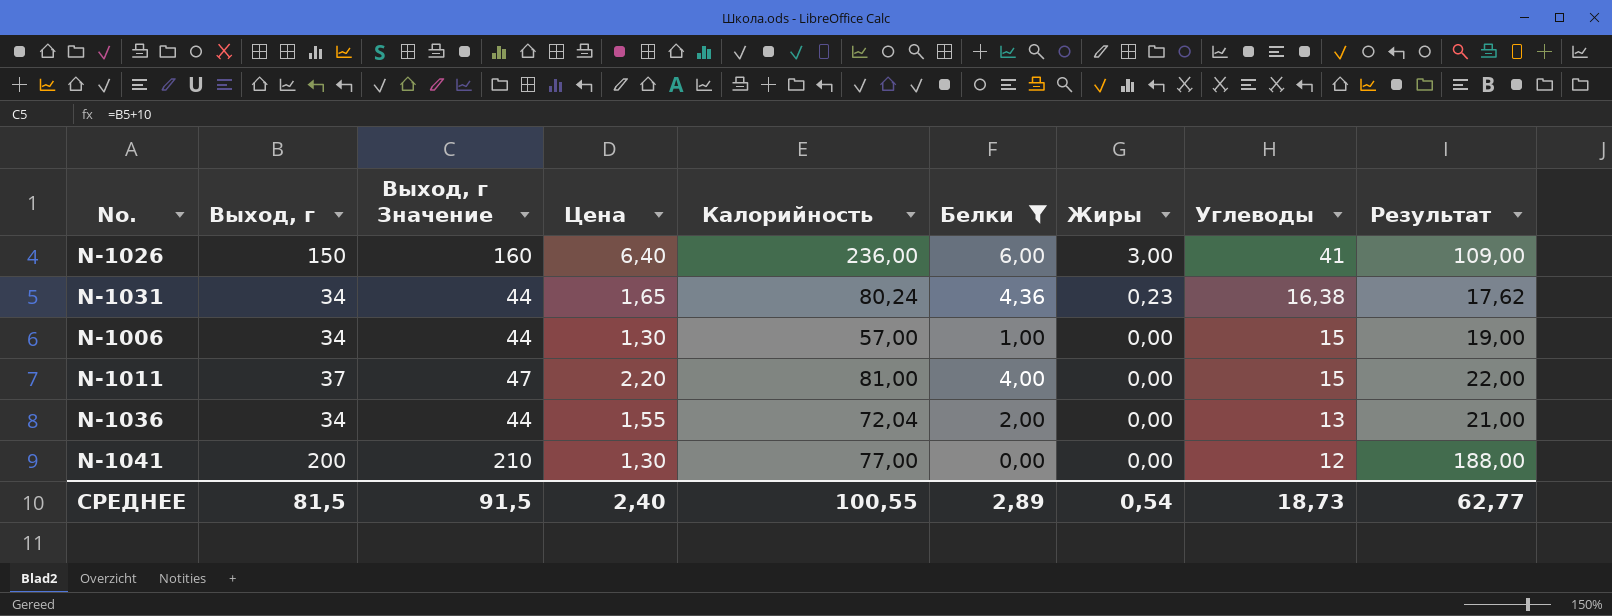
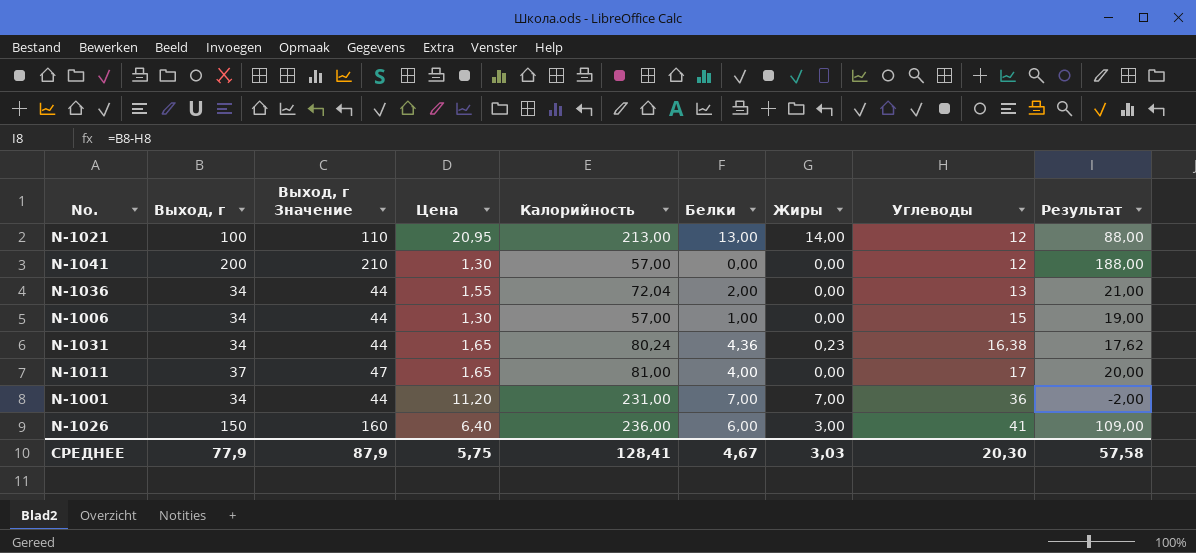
filter: Белки <= 6,00 -> none
row order: Жиры descending -> Углеводы ascending
N-1041 | Калорийность: 77,00 -> 57,00
N-1011 | Цена: 2,20 -> 1,65
N-1011 | Углеводы: 15 -> 17
N-1011 | Результат: 22,00 -> 20,00
СРЕДНЕЕ | Выход, г: 81,5 -> 77,9
СРЕДНЕЕ | Выход, г Значение: 91,5 -> 87,9
СРЕДНЕЕ | Цена: 2,40 -> 5,75
СРЕДНЕЕ | Калорийность: 100,55 -> 128,41
СРЕДНЕЕ | Белки: 2,89 -> 4,67
СРЕДНЕЕ | Жиры: 0,54 -> 3,03
СРЕДНЕЕ | Углеводы: 18,73 -> 20,30
СРЕДНЕЕ | Результат: 62,77 -> 57,58

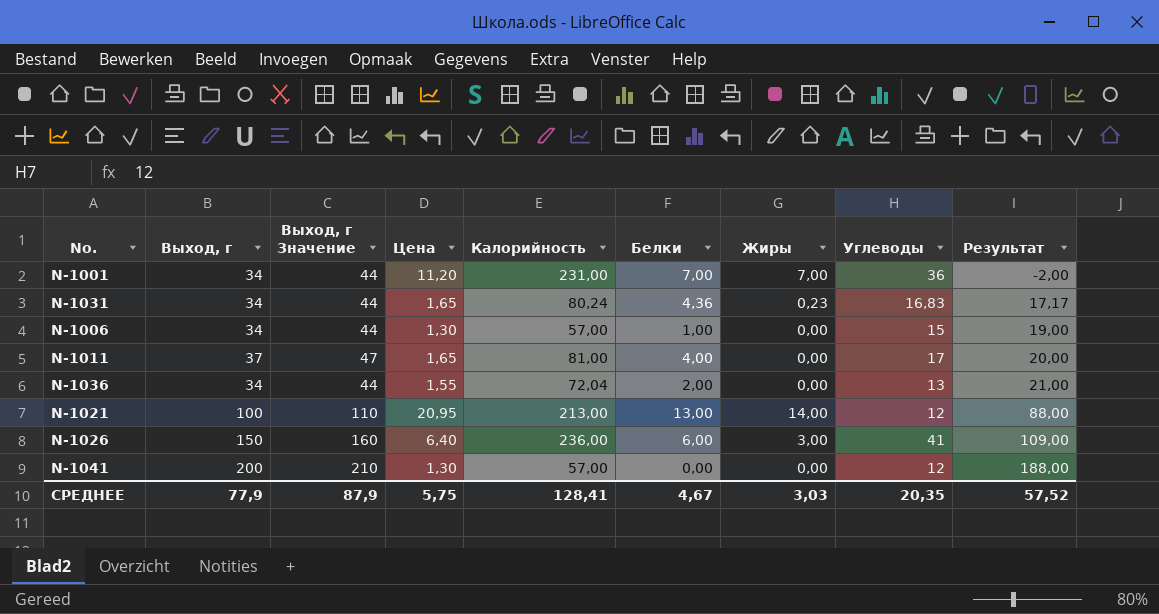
row order: Углеводы ascending -> Результат ascending
N-1031 | Углеводы: 16,38 -> 16,83
N-1031 | Результат: 17,62 -> 17,17
СРЕДНЕЕ | Углеводы: 20,30 -> 20,35
СРЕДНЕЕ | Результат: 57,58 -> 57,52

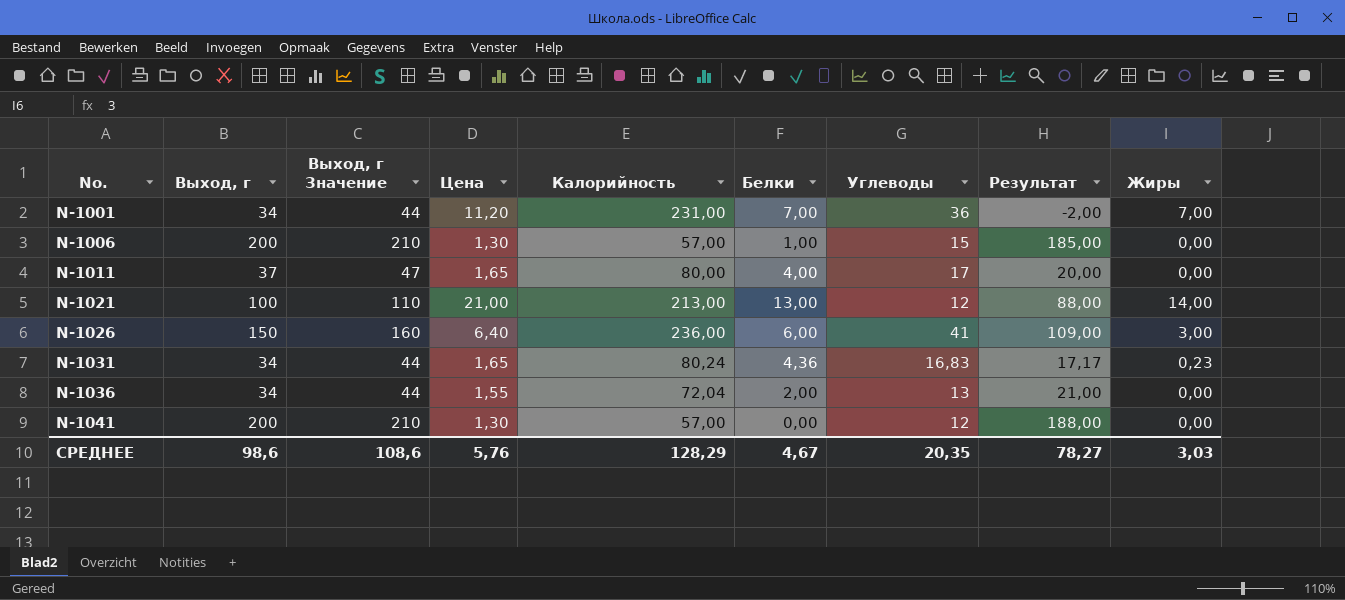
row order: Результат ascending -> No. ascending
column Жиры | position: 7 -> 9
N-1006 | Выход, г: 34 -> 200
N-1006 | Выход, г Значение: 44 -> 210
N-1006 | Результат: 19,00 -> 185,00
N-1011 | Калорийность: 81,00 -> 80,00
N-1021 | Цена: 20,95 -> 21,00
СРЕДНЕЕ | Выход, г: 77,9 -> 98,6
СРЕДНЕЕ | Выход, г Значение: 87,9 -> 108,6
СРЕДНЕЕ | Цена: 5,75 -> 5,76
СРЕДНЕЕ | Калорийность: 128,41 -> 128,29
СРЕДНЕЕ | Результат: 57,52 -> 78,27

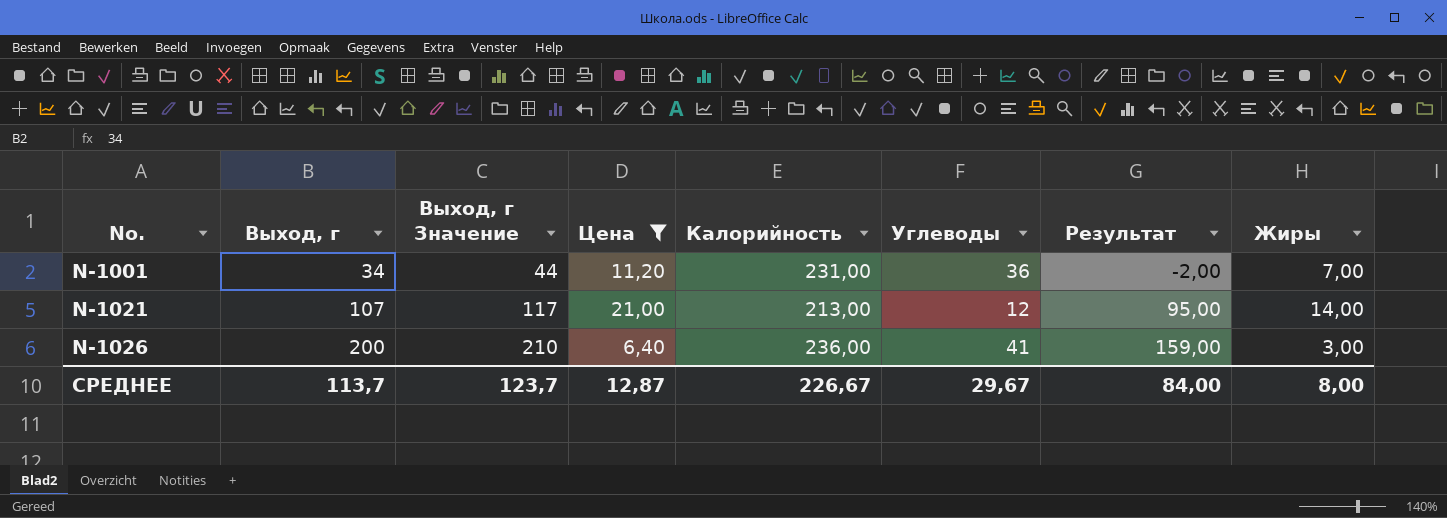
filter: none -> Цена >= 6,40
column Белки | position: 6 -> none
N-1021 | Выход, г: 100 -> 107
N-1021 | Выход, г Значение: 110 -> 117
N-1021 | Результат: 88,00 -> 95,00
N-1026 | Выход, г: 150 -> 200
N-1026 | Выход, г Значение: 160 -> 210
N-1026 | Результат: 109,00 -> 159,00
СРЕДНЕЕ | Выход, г: 98,6 -> 113,7
СРЕДНЕЕ | Выход, г Значение: 108,6 -> 123,7
СРЕДНЕЕ | Цена: 5,76 -> 12,87
СРЕДНЕЕ | Калорийность: 128,29 -> 226,67
СРЕДНЕЕ | Углеводы: 20,35 -> 29,67
СРЕДНЕЕ | Результат: 78,27 -> 84,00
СРЕДНЕЕ | Жиры: 3,03 -> 8,00

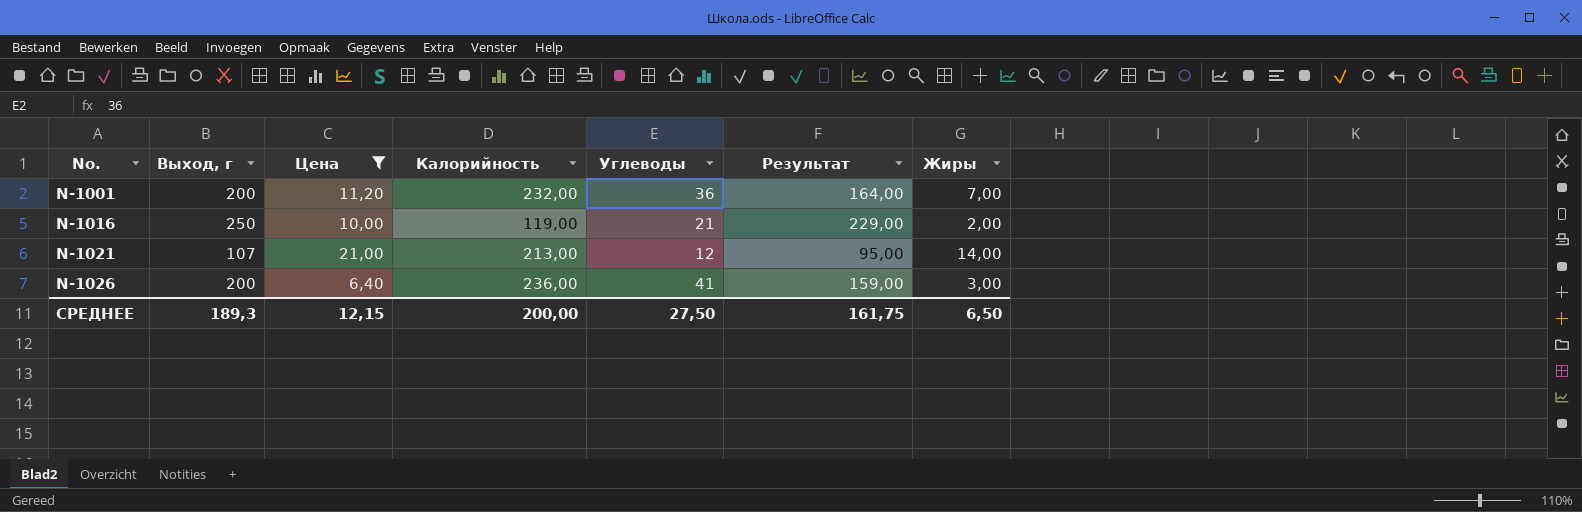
column Выход, г Значение | formula: [Выход, г] + 10 -> none
N-1001 | Выход, г: 34 -> 200
N-1001 | Калорийность: 231,00 -> 232,00
N-1001 | Результат: -2,00 -> 164,00
row N-1016: none -> 250 | 10,00 | 119,00 | 21 | 229,00 | 2,00
СРЕДНЕЕ | Выход, г: 113,7 -> 189,3
СРЕДНЕЕ | Цена: 12,87 -> 12,15
СРЕДНЕЕ | Калорийность: 226,67 -> 200,00
СРЕДНЕЕ | Углеводы: 29,67 -> 27,50
СРЕДНЕЕ | Результат: 84,00 -> 161,75
СРЕДНЕЕ | Жиры: 8,00 -> 6,50

